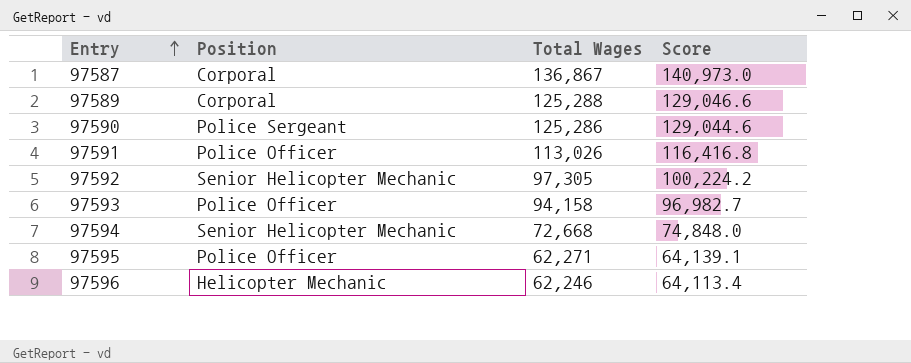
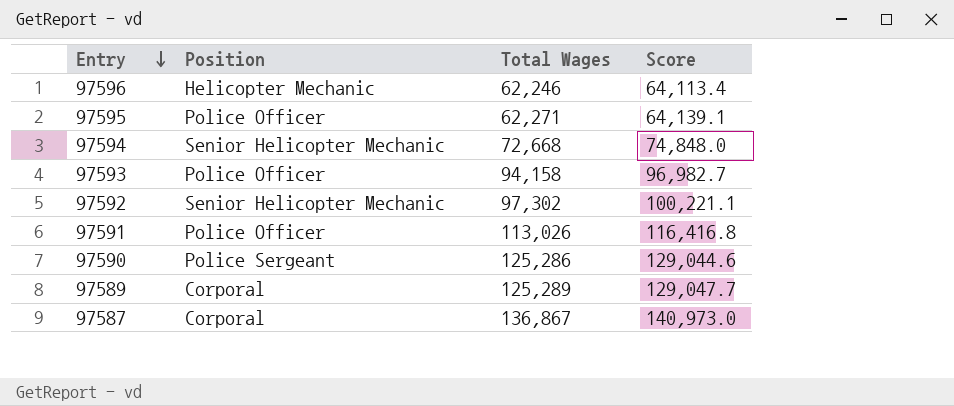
row order: Entry ascending -> Entry descending
97592 | Total Wages: 97,305 -> 97,302
97592 | Score: 100,224.2 -> 100,221.1
97589 | Total Wages: 125,288 -> 125,289
97589 | Score: 129,046.6 -> 129,047.7

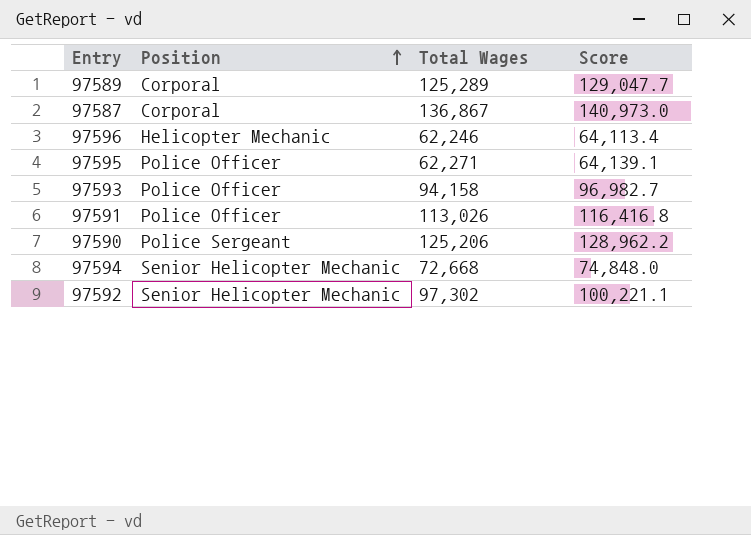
row order: Entry descending -> Position ascending
97590 | Total Wages: 125,286 -> 125,206
97590 | Score: 129,044.6 -> 128,962.2

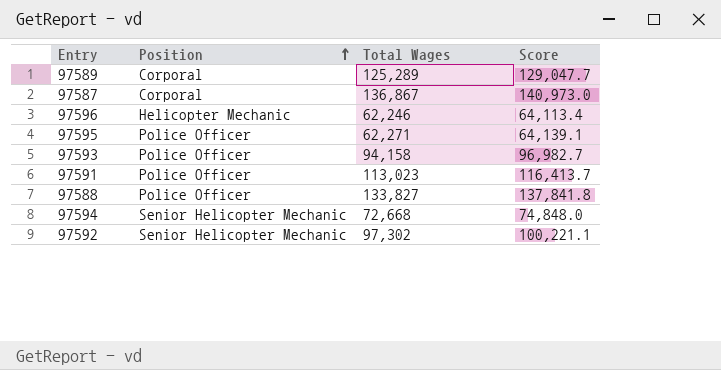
row 97590: Police Sergeant | 125,206 | 128,962.2 -> none
97591 | Total Wages: 113,026 -> 113,023
97591 | Score: 116,416.8 -> 116,413.7
row 97588: none -> Police Officer | 133,827 | 137,841.8

